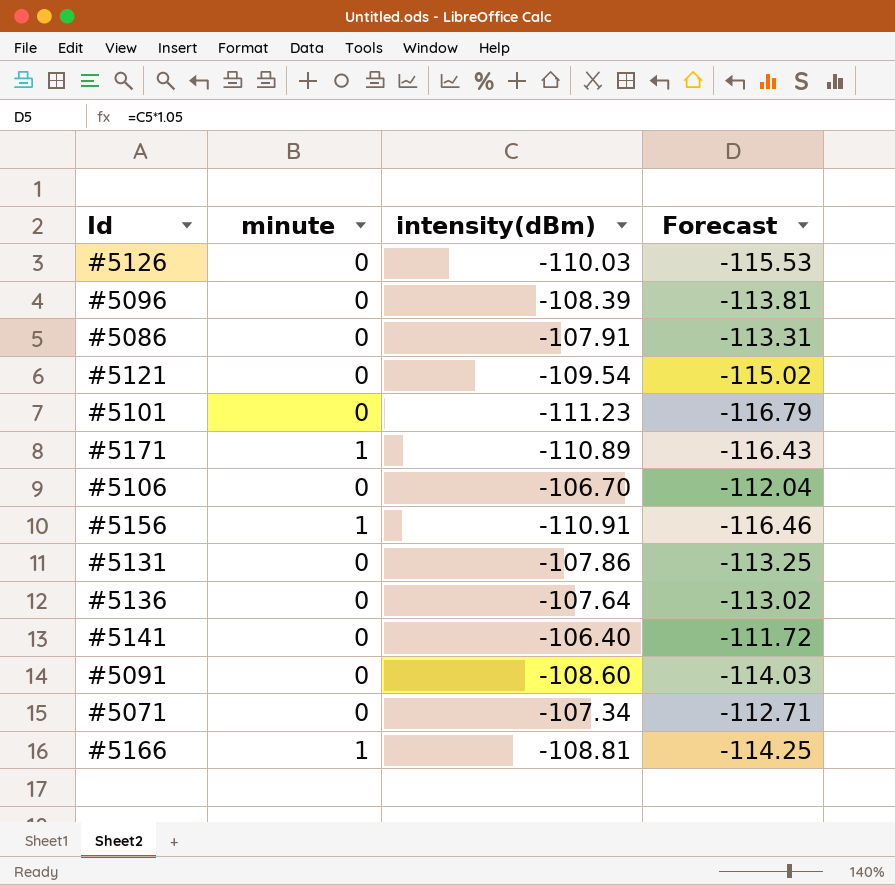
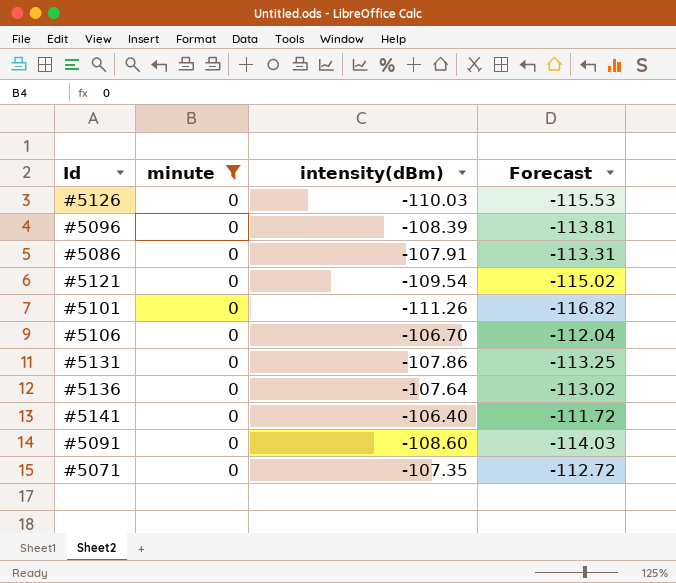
filter: none -> minute = 0
#5101 | intensity(dBm): -111.23 -> -111.26
#5101 | Forecast: -116.79 -> -116.82
#5071 | intensity(dBm): -107.34 -> -107.35
#5071 | Forecast: -112.71 -> -112.72

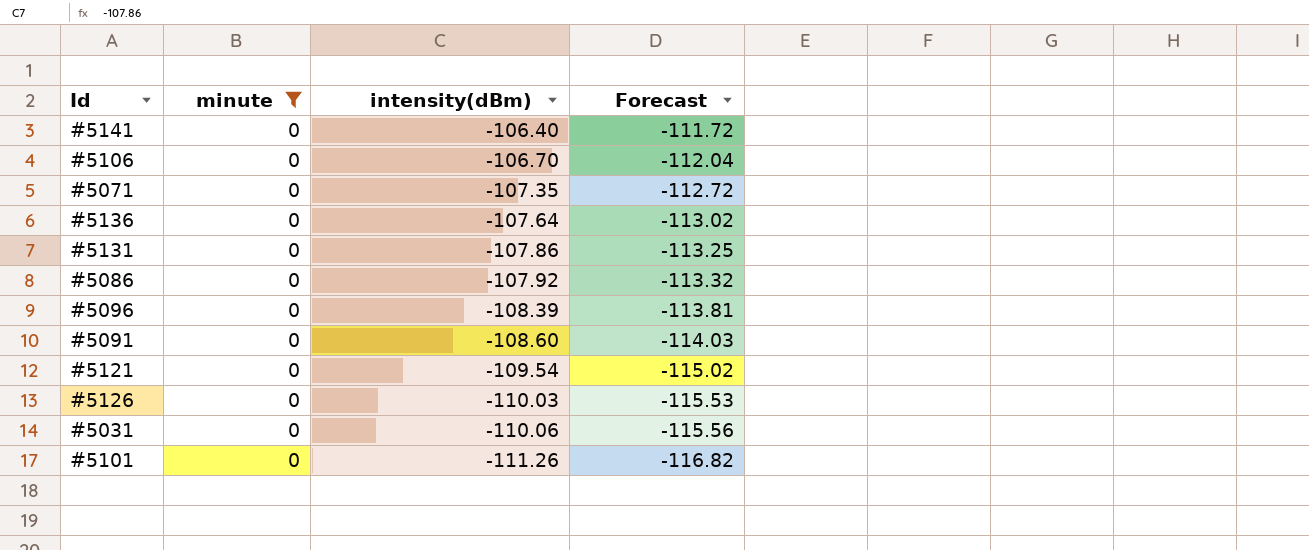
row order: none -> intensity(dBm) descending
#5086 | intensity(dBm): -107.91 -> -107.92
#5086 | Forecast: -113.31 -> -113.32
row #5031: none -> 0 | -110.06 | -115.56

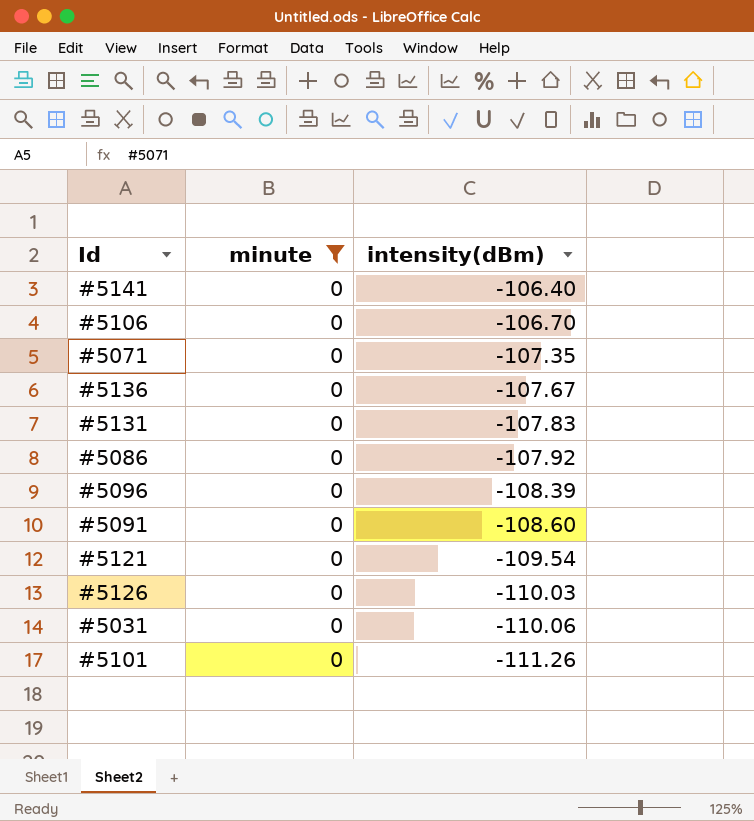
column Forecast | formula: [intensity(dBm)] * 1.05 -> none
#5136 | intensity(dBm): -107.64 -> -107.67
#5131 | intensity(dBm): -107.86 -> -107.83

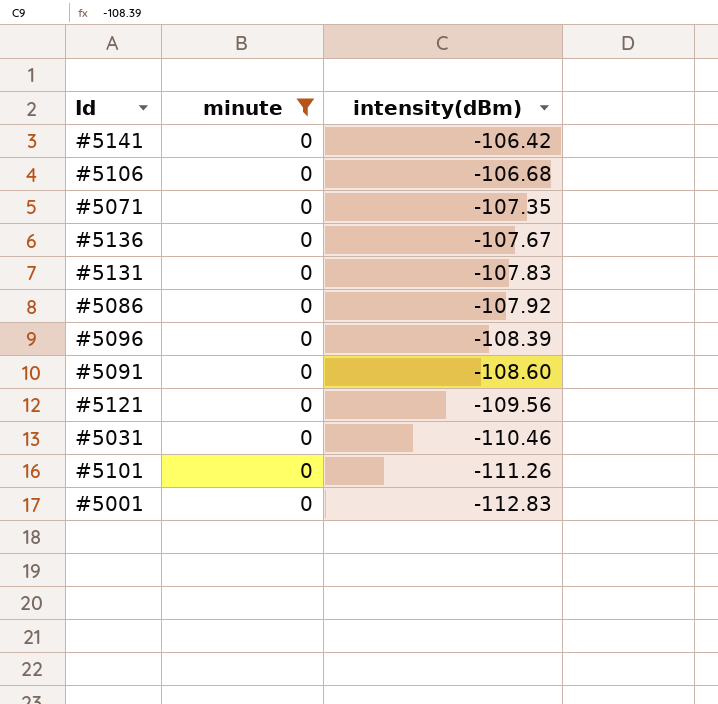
row #5126: 0 | -110.03 -> none
#5141 | intensity(dBm): -106.40 -> -106.42
#5106 | intensity(dBm): -106.70 -> -106.68
#5121 | intensity(dBm): -109.54 -> -109.56
#5031 | intensity(dBm): -110.06 -> -110.46
row #5001: none -> 0 | -112.83

